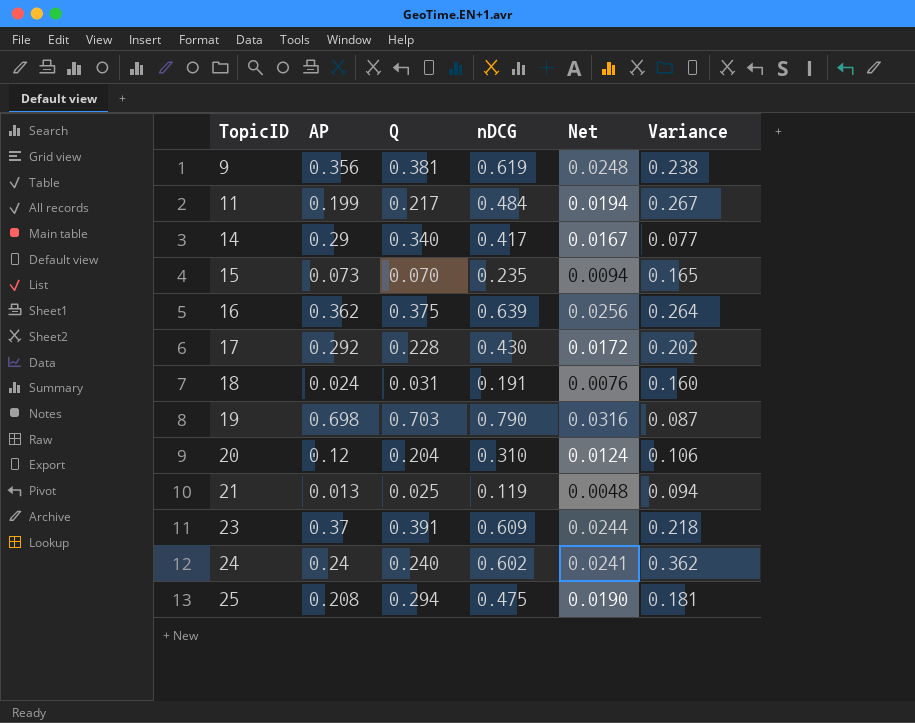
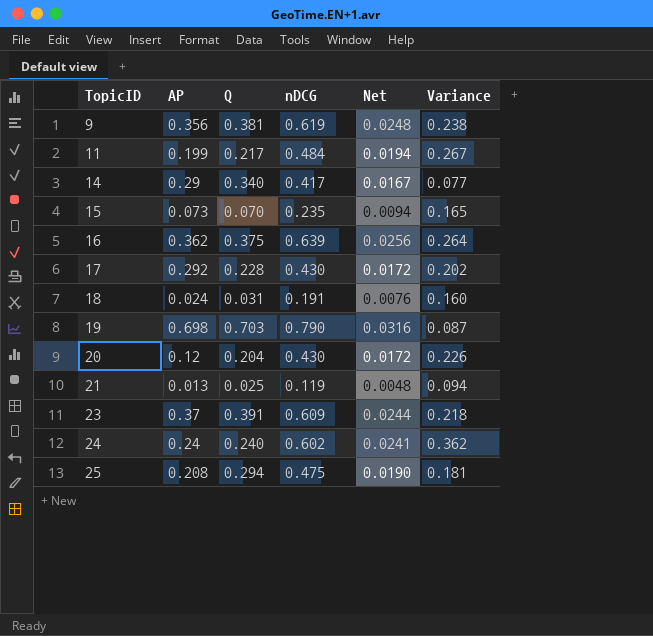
20 | nDCG: 0.310 -> 0.430
20 | Net: 0.0124 -> 0.0172
20 | Variance: 0.106 -> 0.226

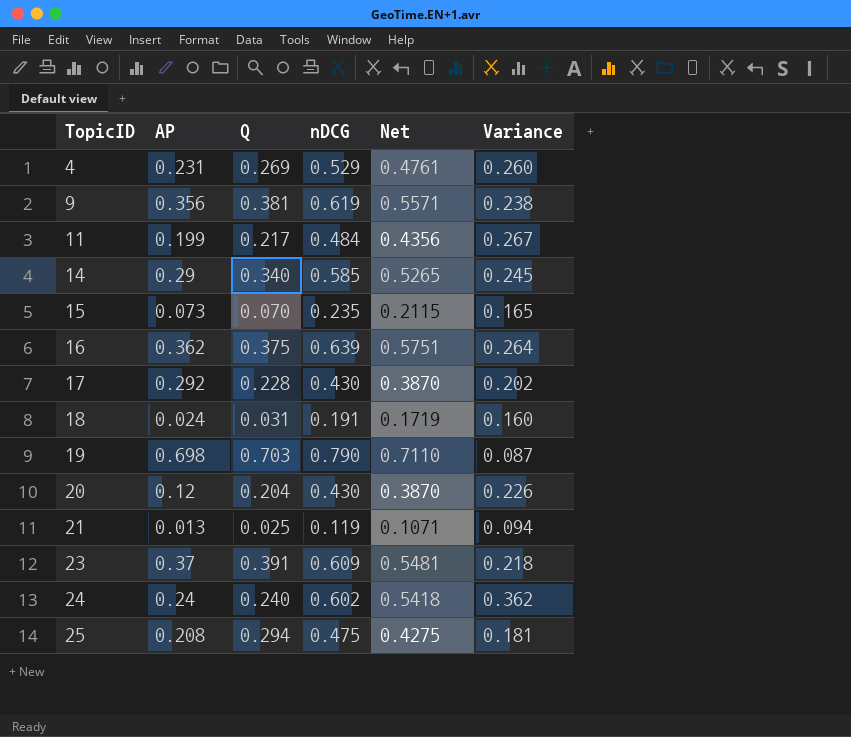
column Net | formula: [nDCG] * 0.04 -> [nDCG] * 0.9
row 4: none -> 0.231 | 0.269 | 0.529 | 0.4761 | 0.260
14 | nDCG: 0.417 -> 0.585
14 | Variance: 0.077 -> 0.245

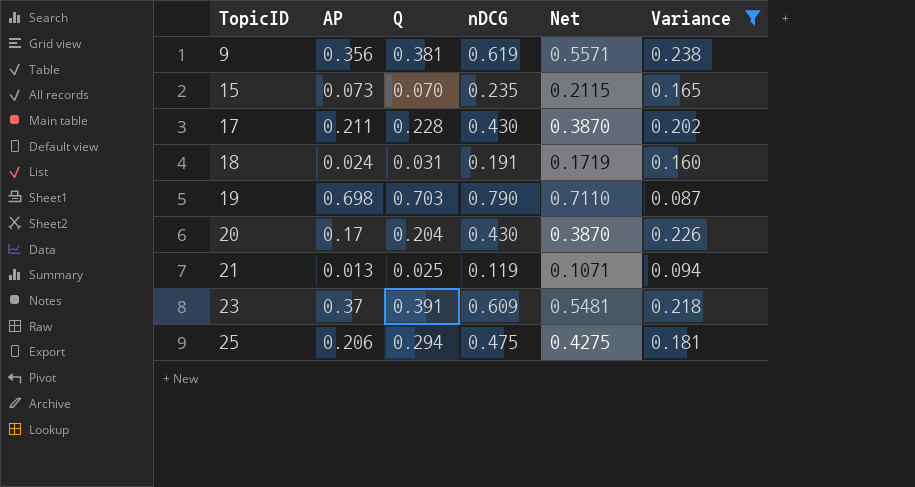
filter: none -> Variance <= 0.238
17 | AP: 0.292 -> 0.211
20 | AP: 0.12 -> 0.17
25 | AP: 0.208 -> 0.206

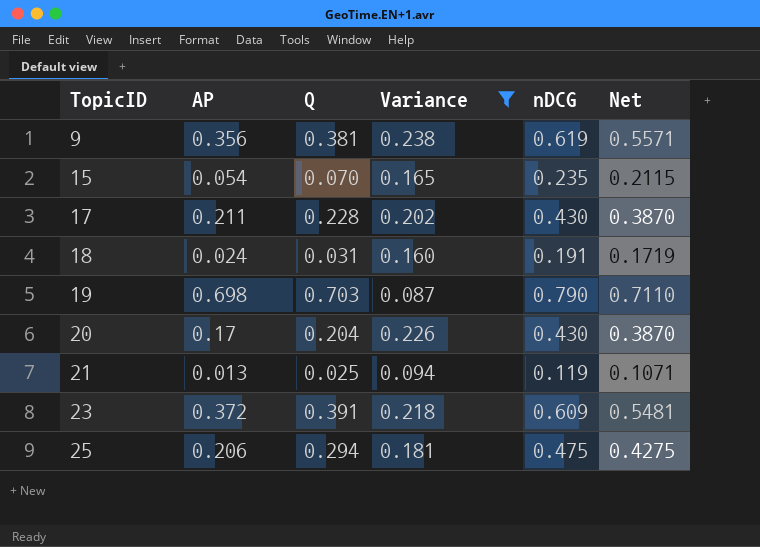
column Variance | position: 6 -> 4
15 | AP: 0.073 -> 0.054
23 | AP: 0.37 -> 0.372

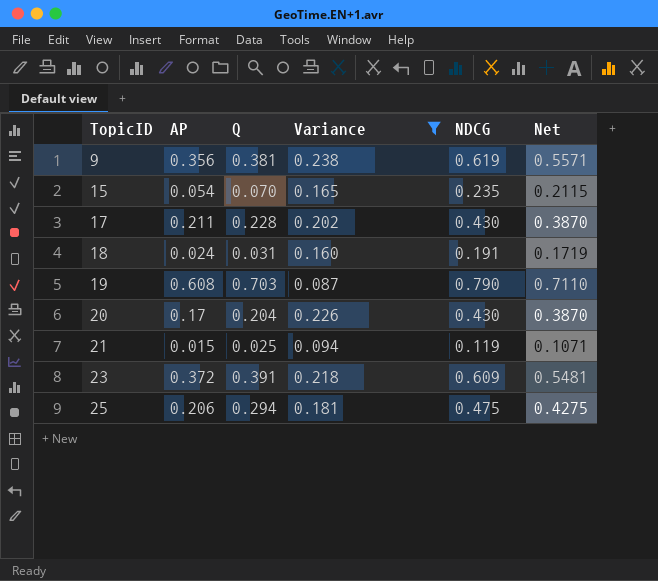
column name: nDCG -> NDCG
19 | AP: 0.698 -> 0.608
21 | AP: 0.013 -> 0.015

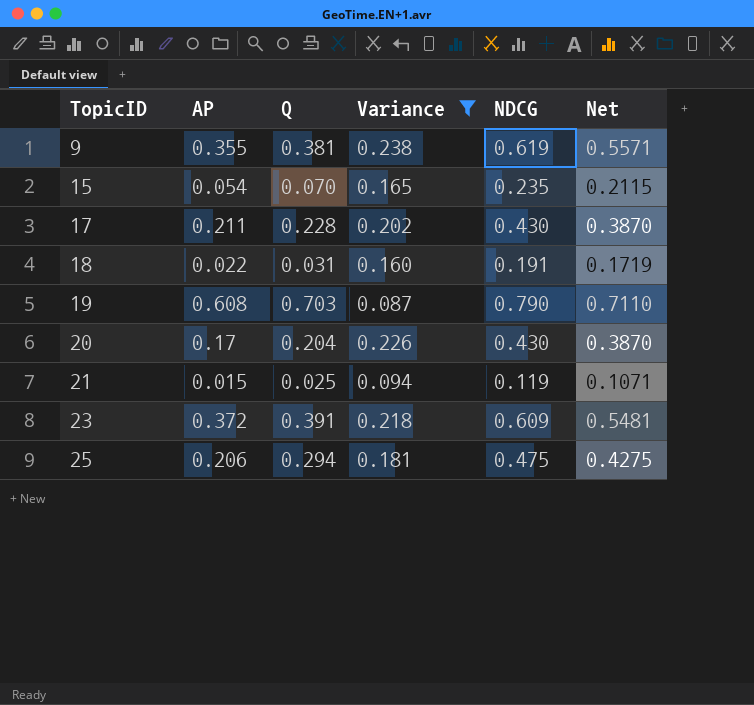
9 | AP: 0.356 -> 0.355
18 | AP: 0.024 -> 0.022

